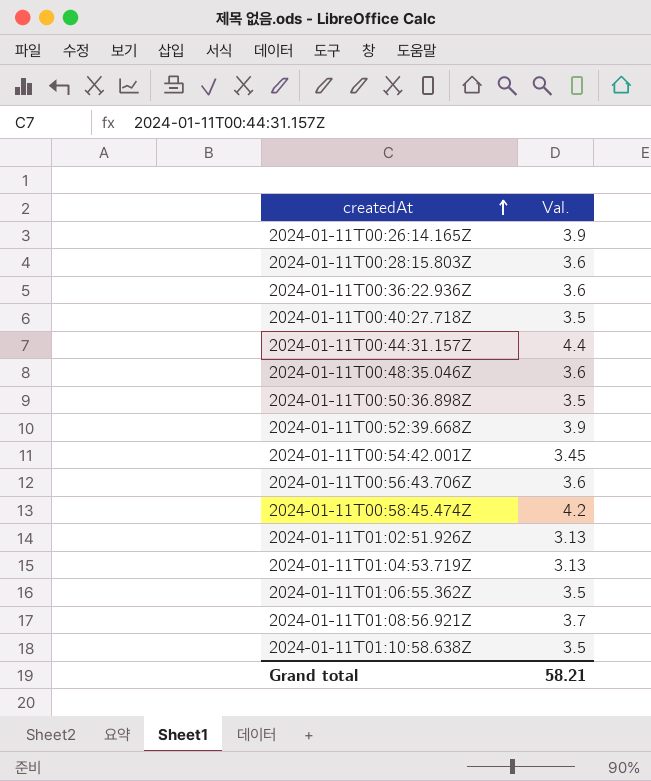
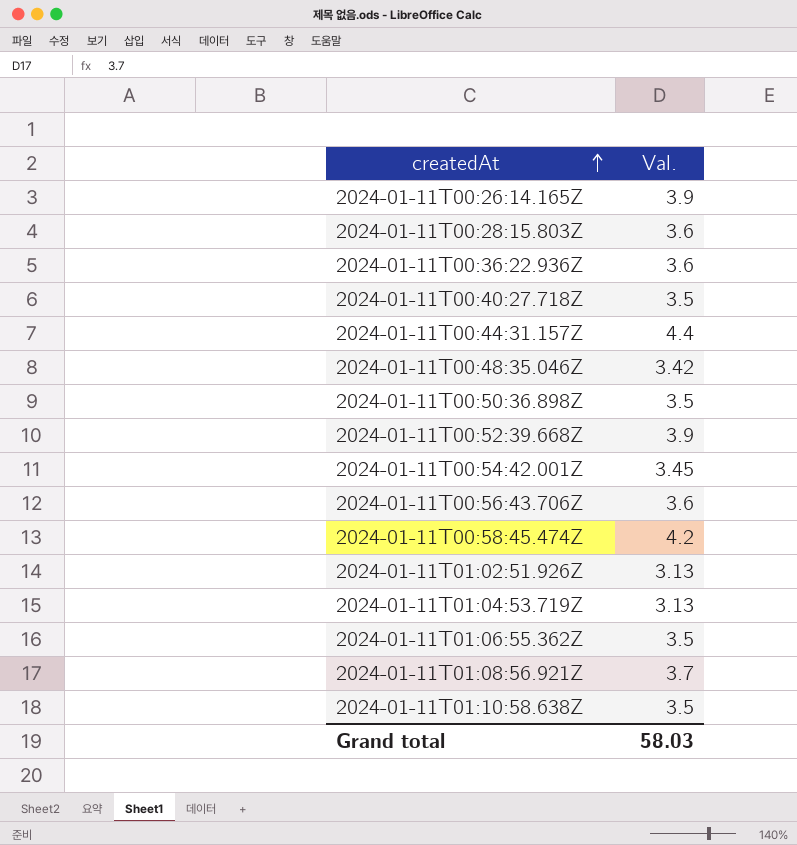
2024-01-11T00:48:35.046Z | Val.: 3.6 -> 3.42
Grand total | Val.: 58.21 -> 58.03

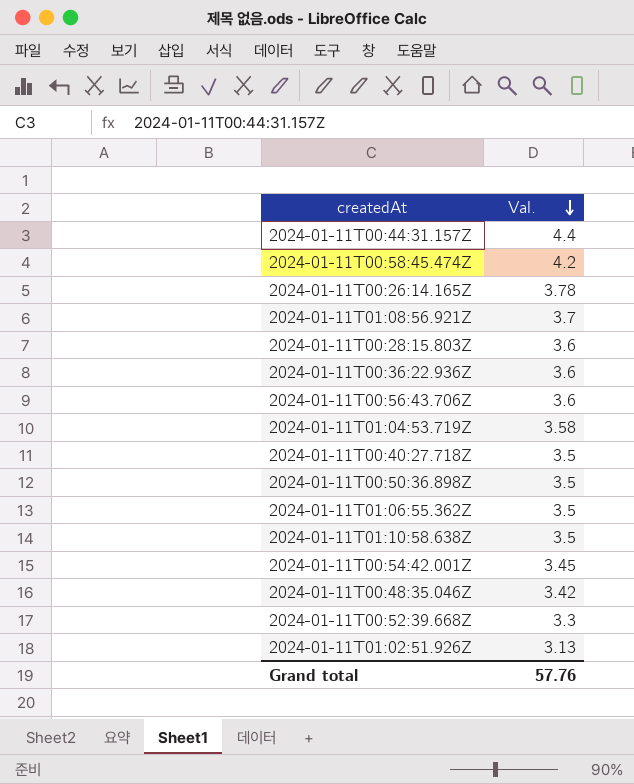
row order: createdAt ascending -> Val. descending
2024-01-11T00:26:14.165Z | Val.: 3.9 -> 3.78
2024-01-11T01:04:53.719Z | Val.: 3.13 -> 3.58
2024-01-11T00:52:39.668Z | Val.: 3.9 -> 3.3
Grand total | Val.: 58.03 -> 57.76

